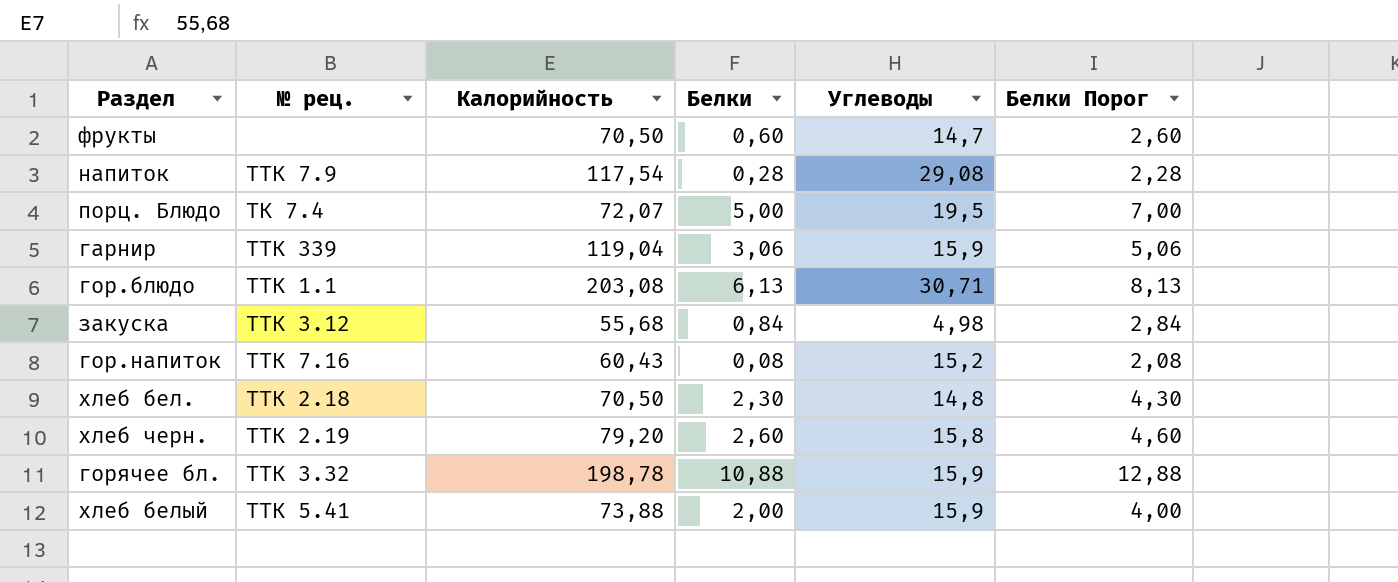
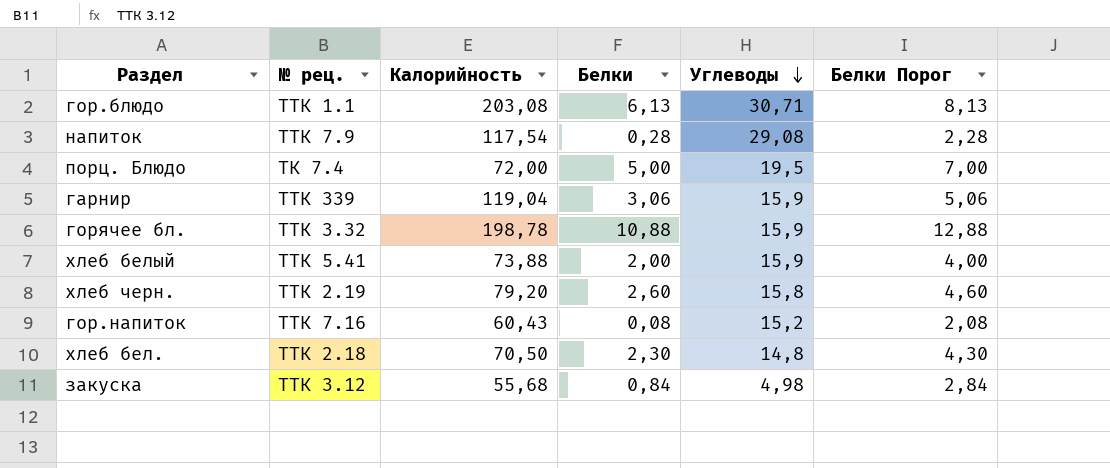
row order: none -> Углеводы descending
row фрукты: none | 70,50 | 0,60 | 14,7 | 2,60 -> none
порц. Блюдо | Калорийность: 72,07 -> 72,00

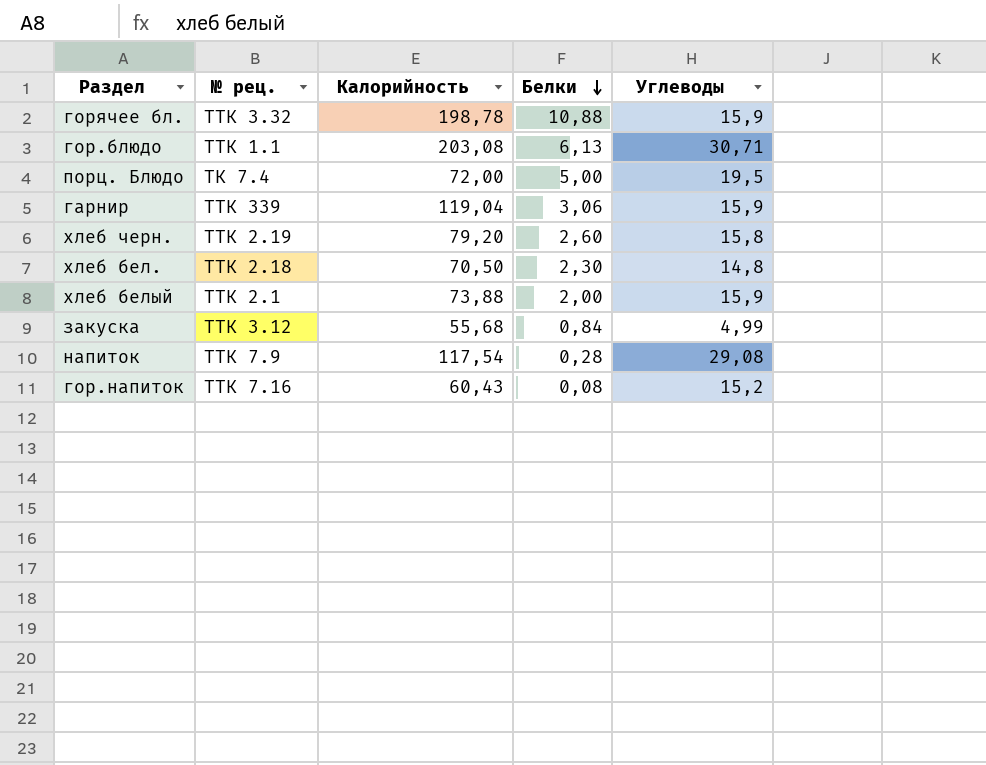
row order: Углеводы descending -> Белки descending
column Белки Порог | formula: [Белки] + 2 -> none
хлеб белый | № рец.: ТТК 5.41 -> ТТК 2.1
закуска | Углеводы: 4,98 -> 4,99

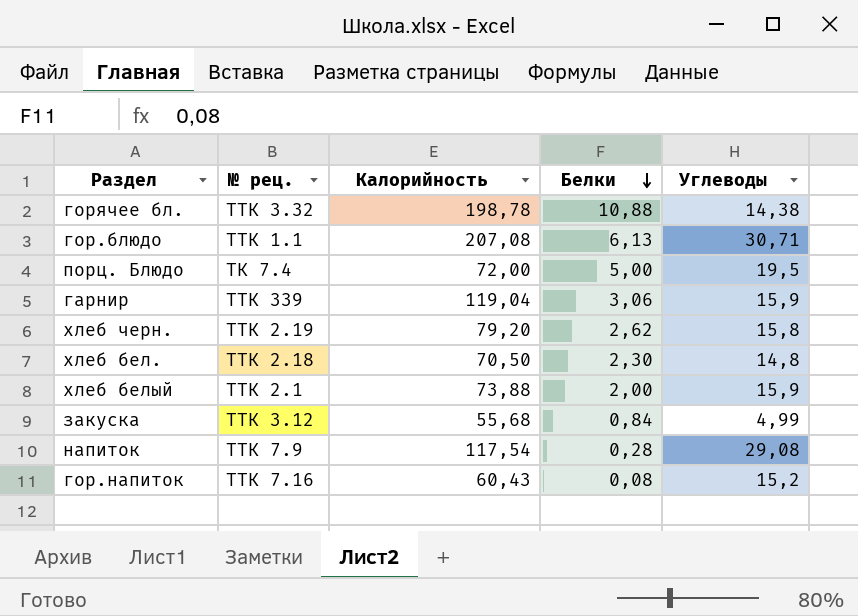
горячее бл. | Углеводы: 15,9 -> 14,38
гор.блюдо | Калорийность: 203,08 -> 207,08
хлеб черн. | Белки: 2,60 -> 2,62

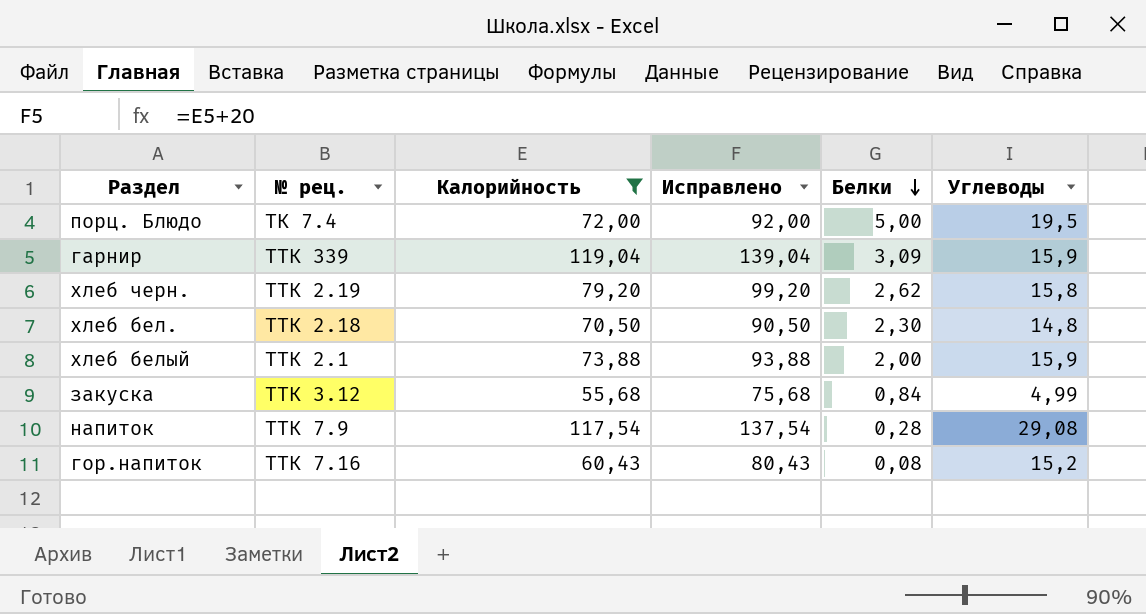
filter: none -> Калорийность <= 119,04
column Исправлено | formula: none -> [Калорийность] + 20
гарнир | Белки: 3,06 -> 3,09

